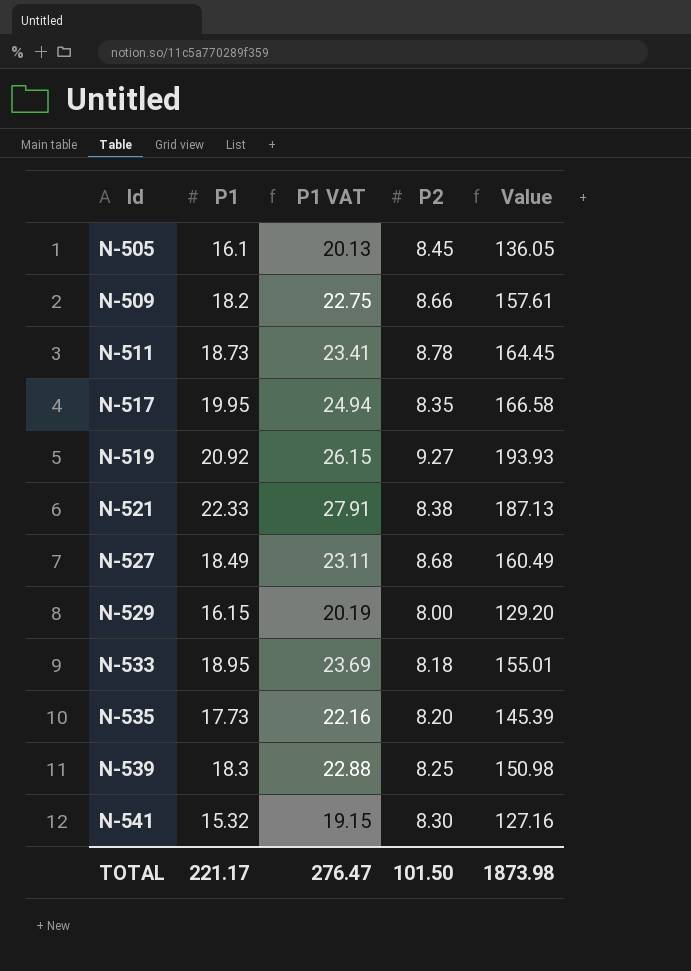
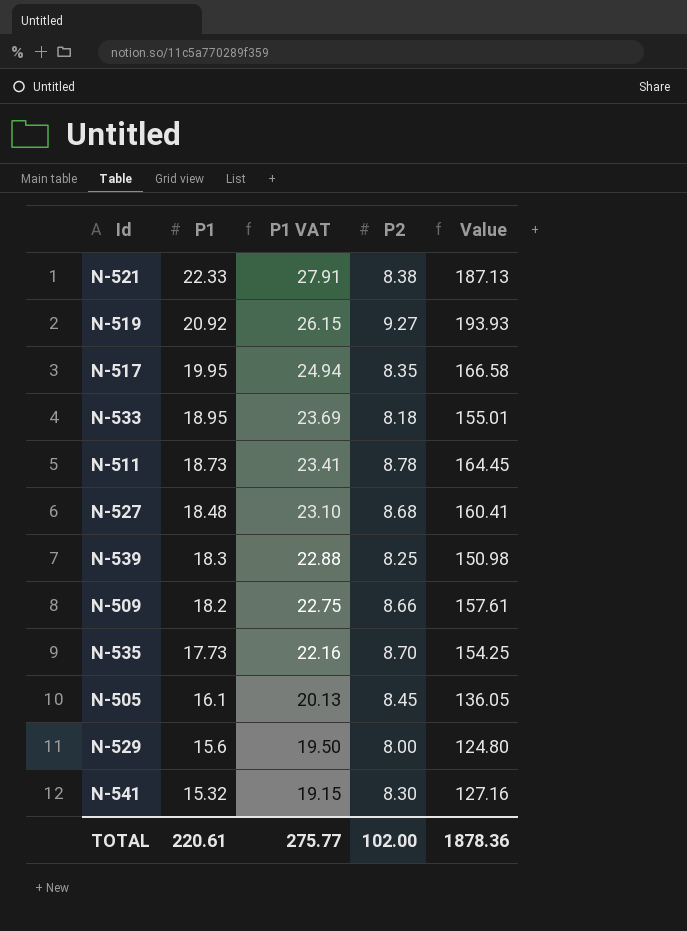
row order: Id ascending -> P1 descending
N-527 | P1: 18.49 -> 18.48
N-527 | P1 VAT: 23.11 -> 23.10
N-527 | Value: 160.49 -> 160.41
N-535 | P2: 8.20 -> 8.70
N-535 | Value: 145.39 -> 154.25
N-529 | P1: 16.15 -> 15.6
N-529 | P1 VAT: 20.19 -> 19.50
N-529 | Value: 129.20 -> 124.80
TOTAL | P1: 221.17 -> 220.61
TOTAL | P1 VAT: 276.47 -> 275.77
TOTAL | P2: 101.50 -> 102.00
TOTAL | Value: 1873.98 -> 1878.36

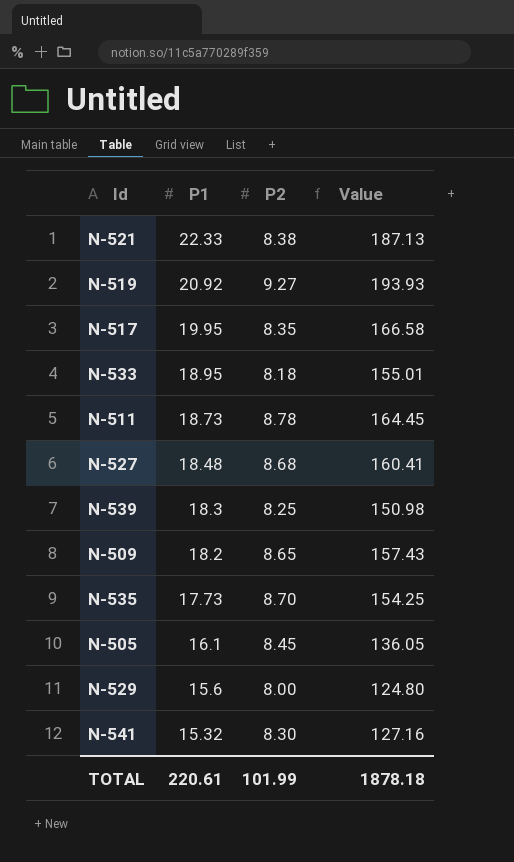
column P1 VAT | formula: [P1] * 1.25 -> none
N-509 | P2: 8.66 -> 8.65
N-509 | Value: 157.61 -> 157.43
TOTAL | P2: 102.00 -> 101.99
TOTAL | Value: 1878.36 -> 1878.18

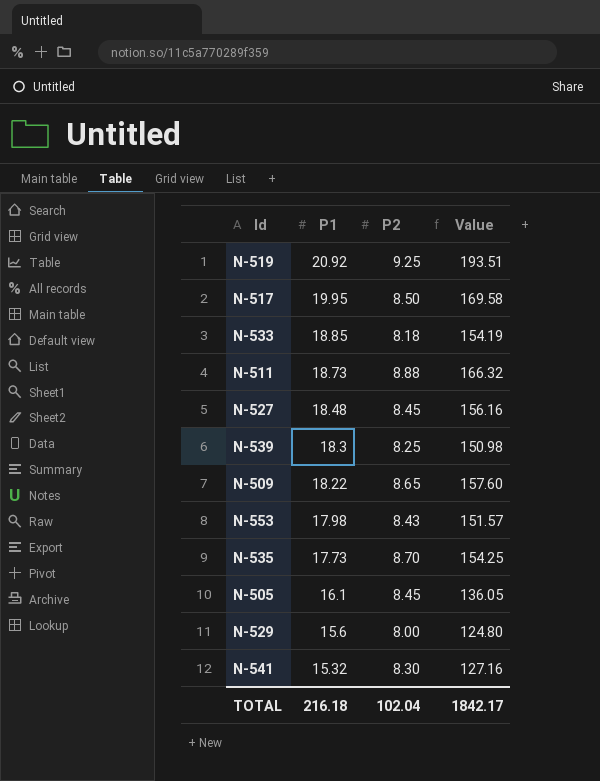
row N-521: 22.33 | 8.38 | 187.13 -> none
N-519 | P2: 9.27 -> 9.25
N-519 | Value: 193.93 -> 193.51
N-517 | P2: 8.35 -> 8.50
N-517 | Value: 166.58 -> 169.58
N-533 | P1: 18.95 -> 18.85
N-533 | Value: 155.01 -> 154.19
N-511 | P2: 8.78 -> 8.88
N-511 | Value: 164.45 -> 166.32
N-527 | P2: 8.68 -> 8.45
N-527 | Value: 160.41 -> 156.16
N-509 | P1: 18.2 -> 18.22
N-509 | Value: 157.43 -> 157.60
row N-553: none -> 17.98 | 8.43 | 151.57
TOTAL | P1: 220.61 -> 216.18
TOTAL | P2: 101.99 -> 102.04
TOTAL | Value: 1878.18 -> 1842.17

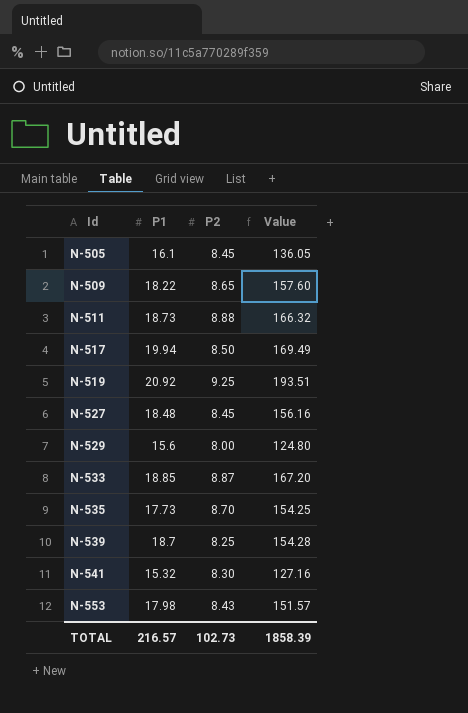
row order: P1 descending -> Id ascending
N-517 | P1: 19.95 -> 19.94
N-517 | Value: 169.58 -> 169.49
N-533 | P2: 8.18 -> 8.87
N-533 | Value: 154.19 -> 167.20
N-539 | P1: 18.3 -> 18.7
N-539 | Value: 150.98 -> 154.28
TOTAL | P1: 216.18 -> 216.57
TOTAL | P2: 102.04 -> 102.73
TOTAL | Value: 1842.17 -> 1858.39

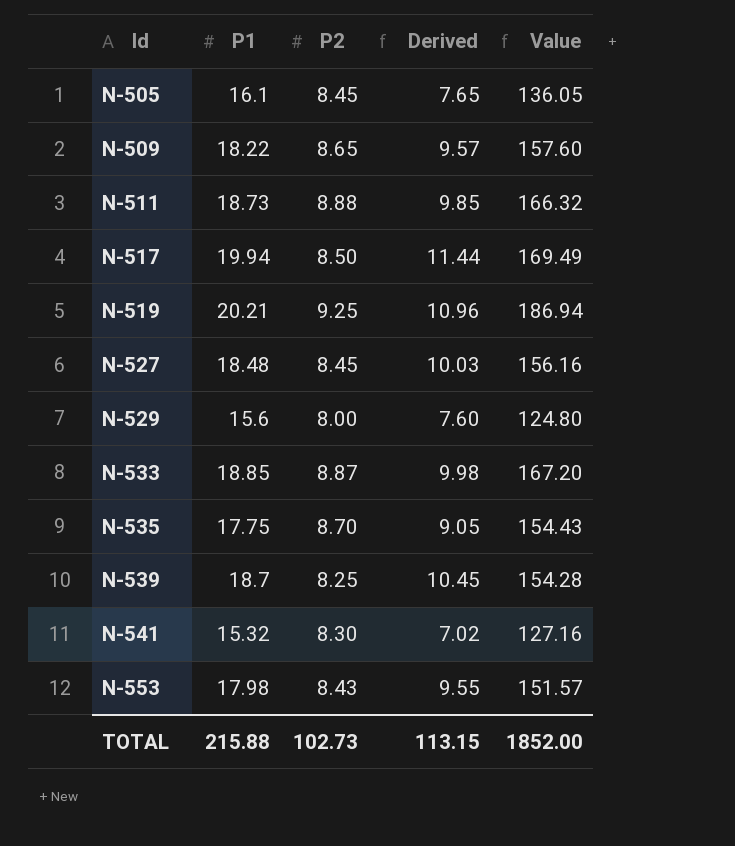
column Derived | formula: none -> [P1] - [P2]
N-519 | P1: 20.92 -> 20.21
N-519 | Value: 193.51 -> 186.94
N-535 | P1: 17.73 -> 17.75
N-535 | Value: 154.25 -> 154.43
TOTAL | P1: 216.57 -> 215.88
TOTAL | Value: 1858.39 -> 1852.00

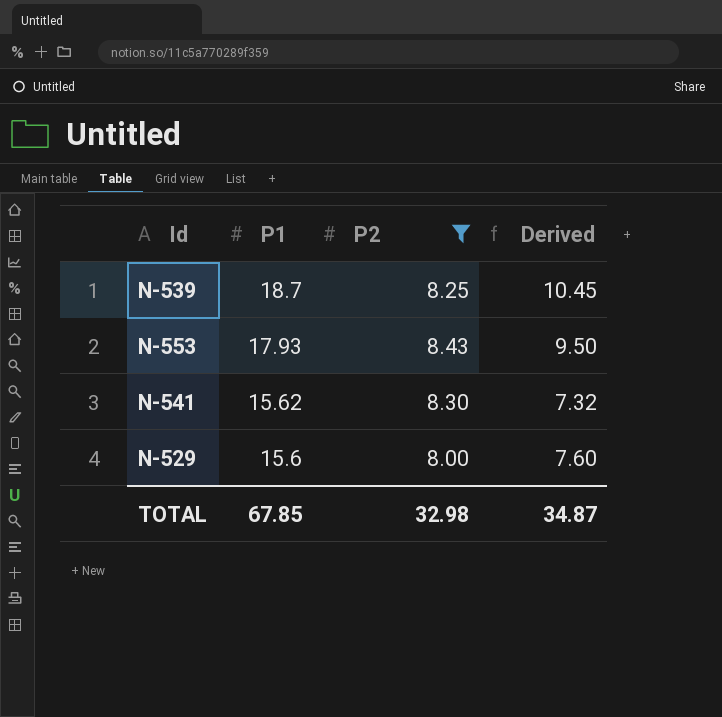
filter: none -> P2 <= 8.43
row order: Id ascending -> P1 descending
column Value | formula: [P1] * [P2] -> none
N-553 | P1: 17.98 -> 17.93
N-553 | Derived: 9.55 -> 9.50
N-541 | P1: 15.32 -> 15.62
N-541 | Derived: 7.02 -> 7.32
TOTAL | P1: 215.88 -> 67.85
TOTAL | P2: 102.73 -> 32.98
TOTAL | Derived: 113.15 -> 34.87

